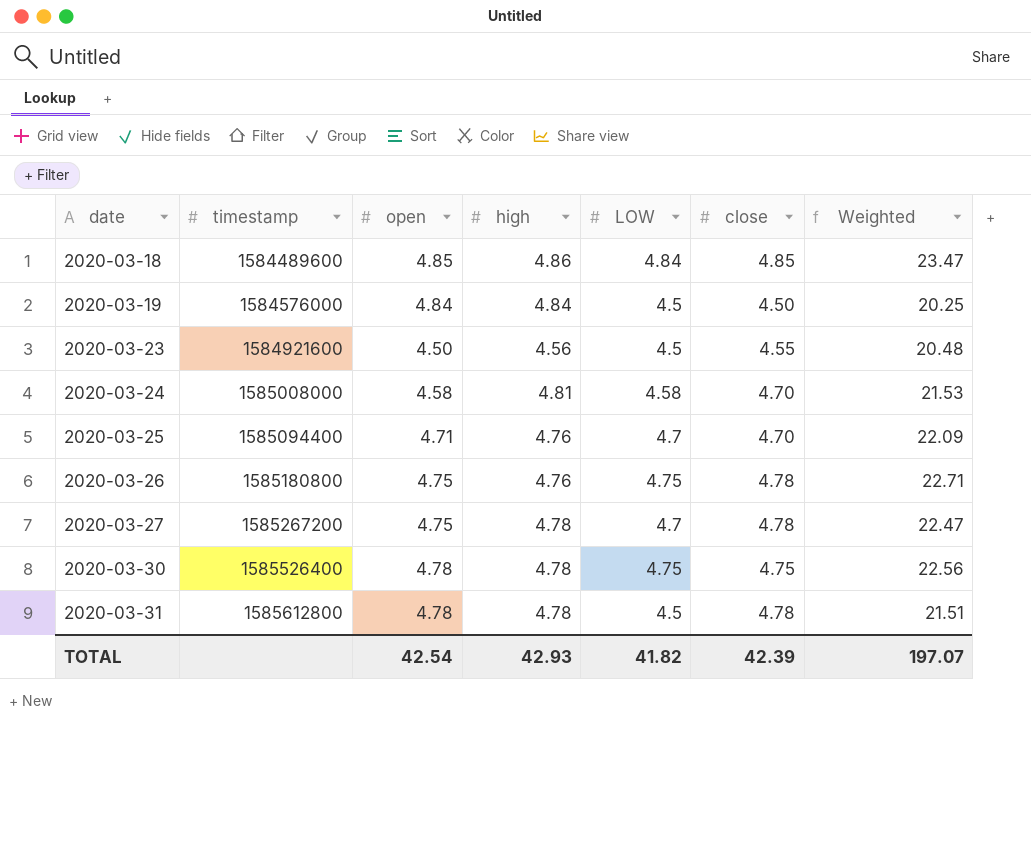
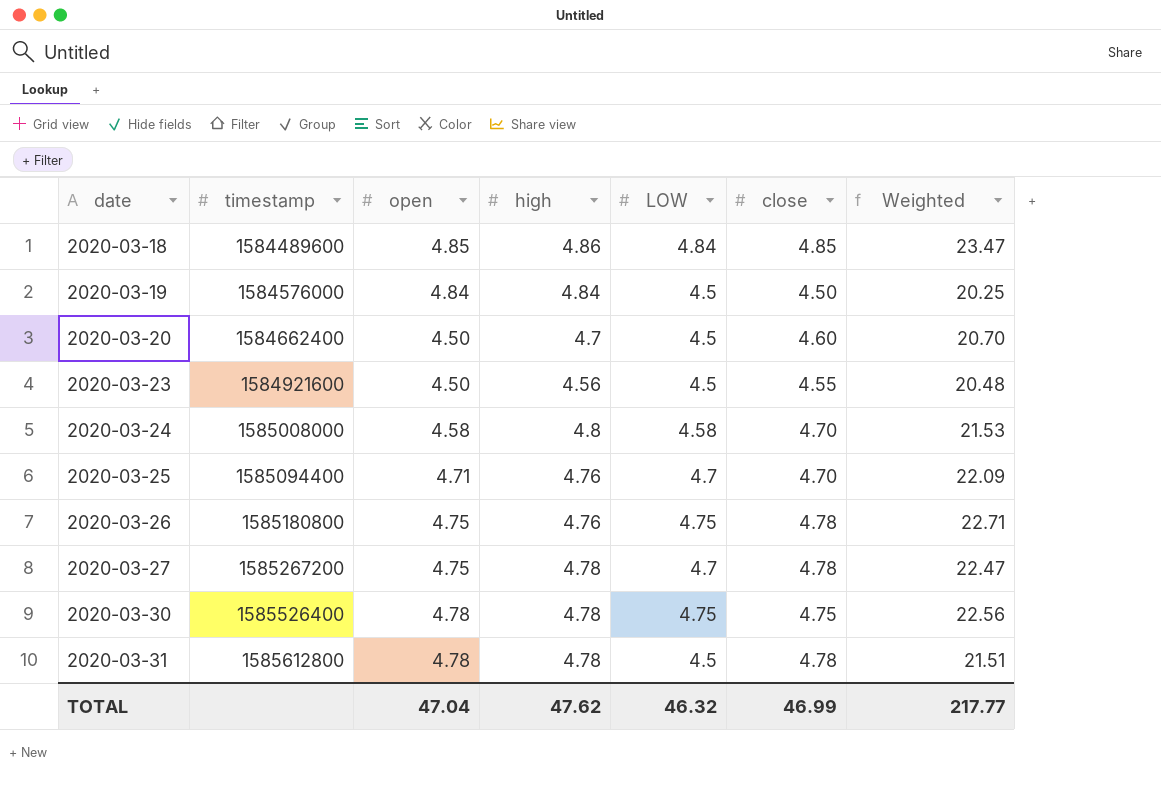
row 2020-03-20: none -> 1584662400 | 4.50 | 4.7 | 4.5 | 4.60 | 20.70
2020-03-24 | high: 4.81 -> 4.8
TOTAL | open: 42.54 -> 47.04
TOTAL | high: 42.93 -> 47.62
TOTAL | LOW: 41.82 -> 46.32
TOTAL | close: 42.39 -> 46.99
TOTAL | Weighted: 197.07 -> 217.77

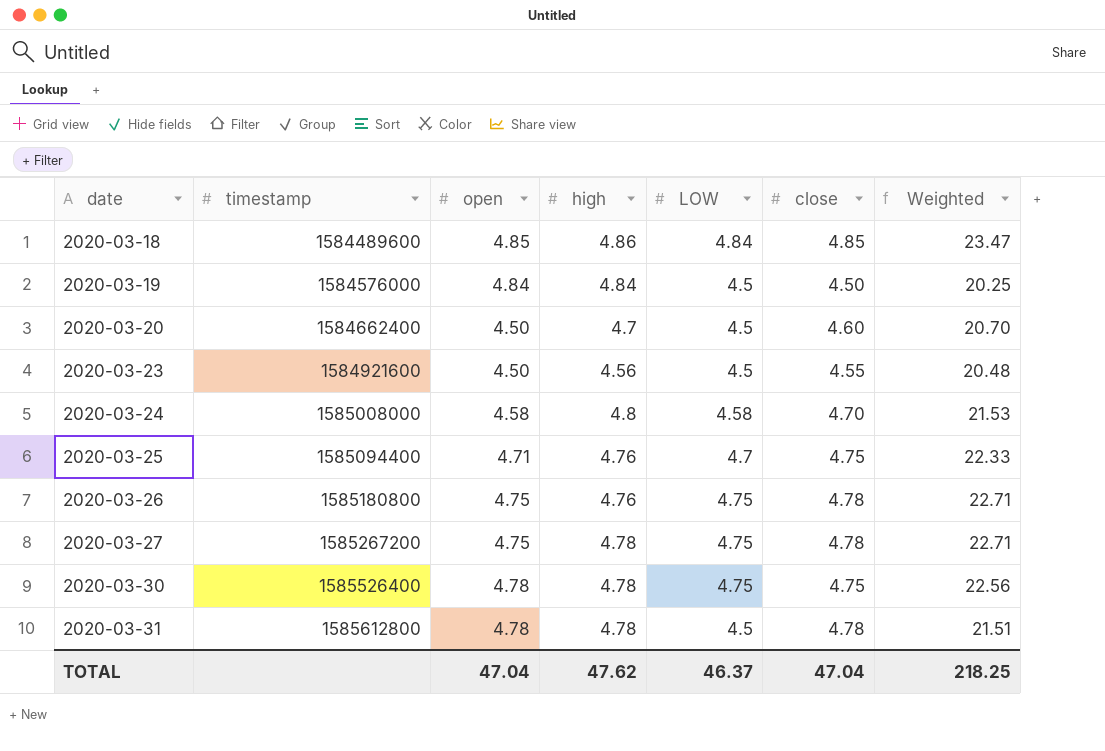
2020-03-25 | close: 4.70 -> 4.75
2020-03-25 | Weighted: 22.09 -> 22.33
2020-03-27 | LOW: 4.7 -> 4.75
2020-03-27 | Weighted: 22.47 -> 22.71
TOTAL | LOW: 46.32 -> 46.37
TOTAL | close: 46.99 -> 47.04
TOTAL | Weighted: 217.77 -> 218.25

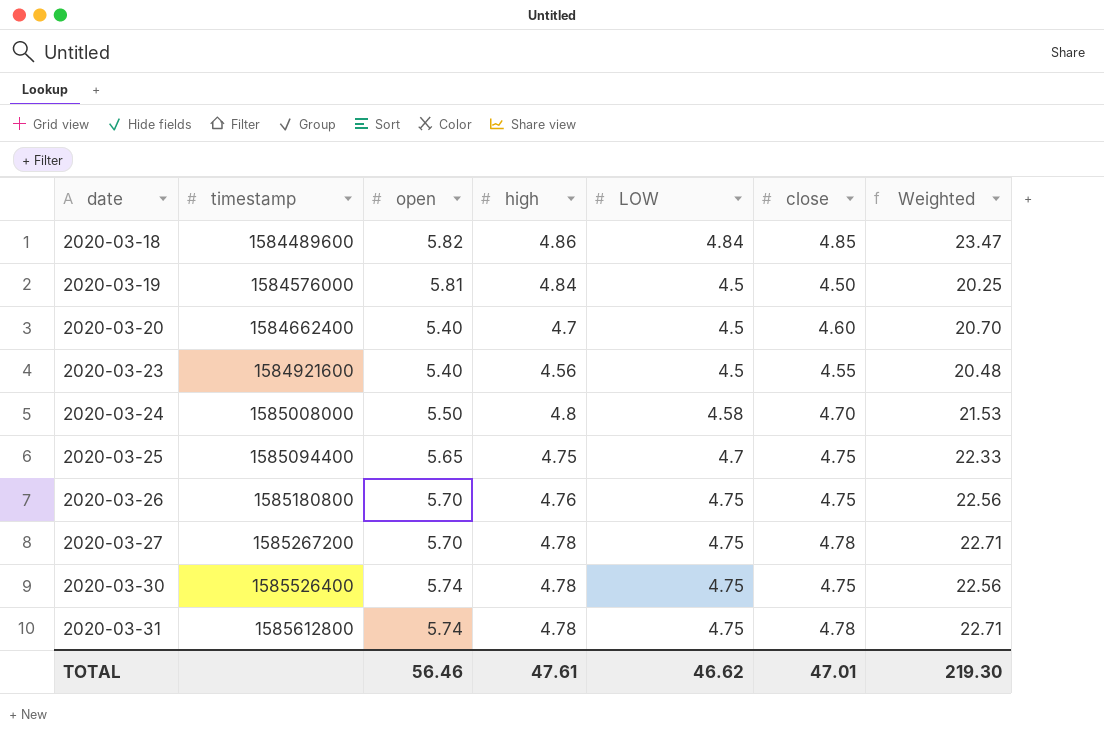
2020-03-18 | open: 4.85 -> 5.82
2020-03-19 | open: 4.84 -> 5.81
2020-03-20 | open: 4.50 -> 5.40
2020-03-23 | open: 4.50 -> 5.40
2020-03-24 | open: 4.58 -> 5.50
2020-03-25 | open: 4.71 -> 5.65
2020-03-25 | high: 4.76 -> 4.75
2020-03-26 | open: 4.75 -> 5.70
2020-03-26 | close: 4.78 -> 4.75
2020-03-26 | Weighted: 22.71 -> 22.56
2020-03-27 | open: 4.75 -> 5.70
2020-03-30 | open: 4.78 -> 5.74
2020-03-31 | open: 4.78 -> 5.74
2020-03-31 | LOW: 4.5 -> 4.75
2020-03-31 | Weighted: 21.51 -> 22.71
TOTAL | open: 47.04 -> 56.46
TOTAL | high: 47.62 -> 47.61
TOTAL | LOW: 46.37 -> 46.62
TOTAL | close: 47.04 -> 47.01
TOTAL | Weighted: 218.25 -> 219.30

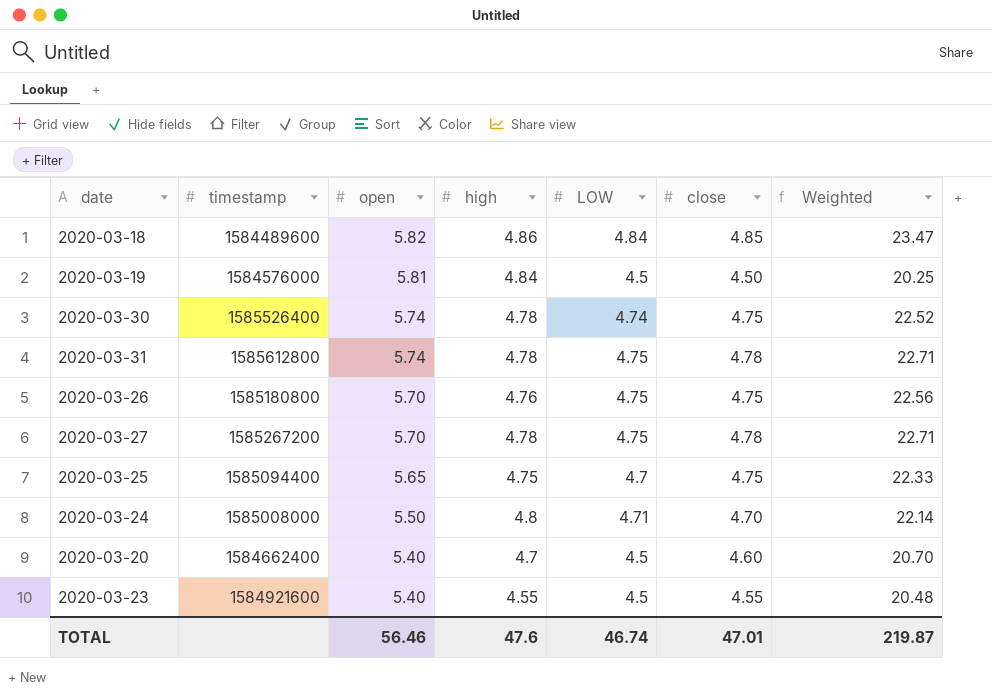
row order: date ascending -> open descending
2020-03-30 | LOW: 4.75 -> 4.74
2020-03-30 | Weighted: 22.56 -> 22.52
2020-03-24 | LOW: 4.58 -> 4.71
2020-03-24 | Weighted: 21.53 -> 22.14
2020-03-23 | high: 4.56 -> 4.55
TOTAL | high: 47.61 -> 47.6
TOTAL | LOW: 46.62 -> 46.74
TOTAL | Weighted: 219.30 -> 219.87

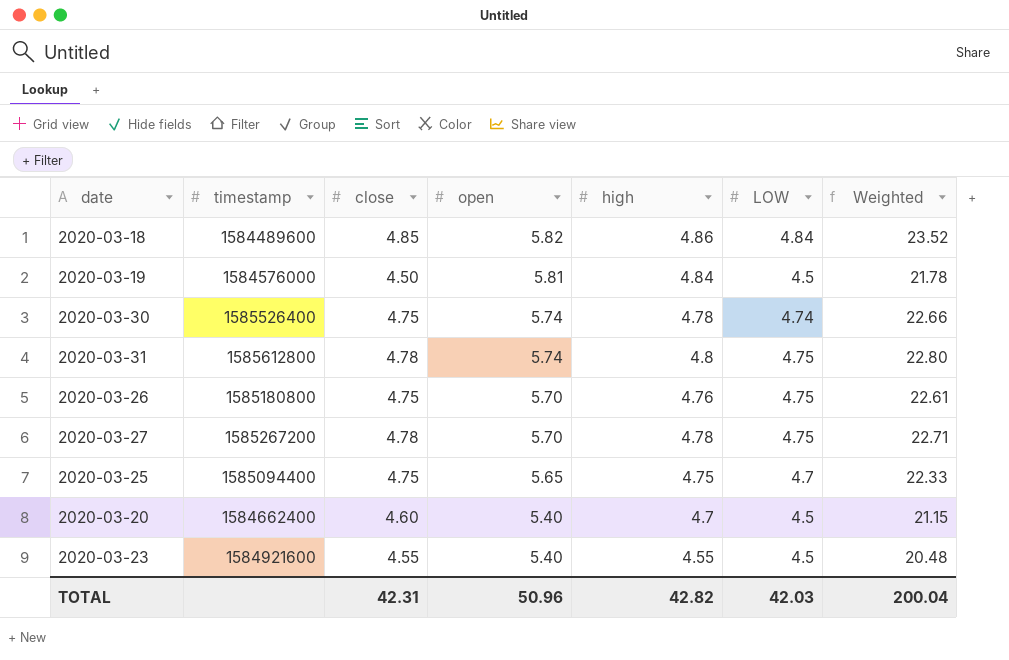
column close | position: 6 -> 3
column Weighted | formula: [LOW] * [close] -> [high] * [LOW]
row 2020-03-24: 1585008000 | 5.50 | 4.8 | 4.71 | 4.70 | 22.14 -> none
2020-03-31 | high: 4.78 -> 4.8
TOTAL | close: 47.01 -> 42.31
TOTAL | open: 56.46 -> 50.96
TOTAL | high: 47.6 -> 42.82
TOTAL | LOW: 46.74 -> 42.03
TOTAL | Weighted: 219.87 -> 200.04

